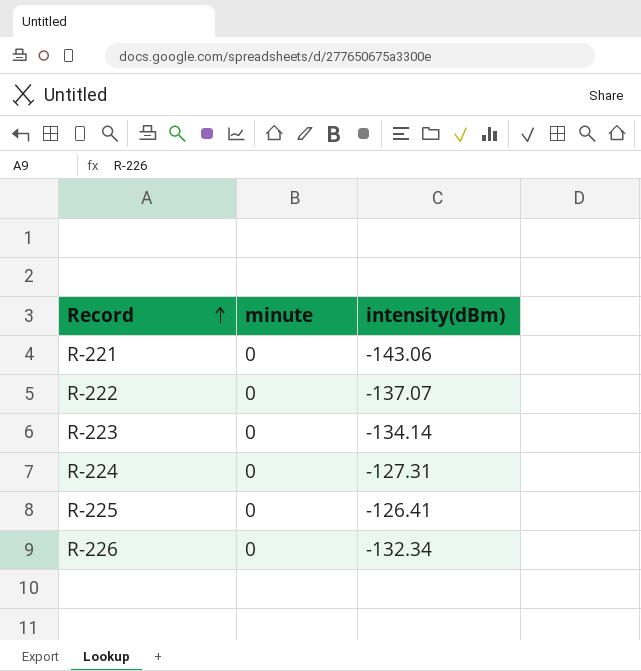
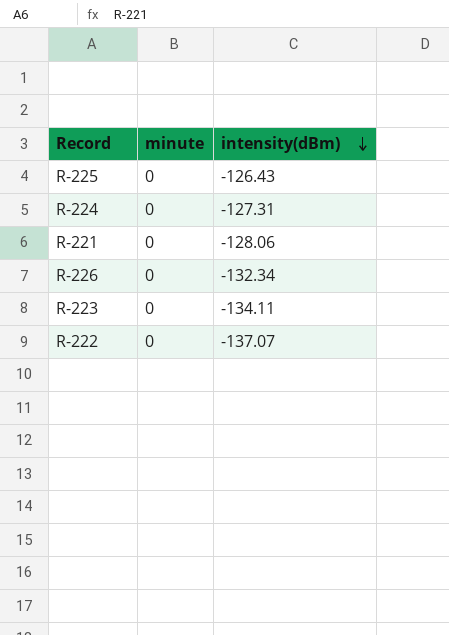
row order: Record ascending -> intensity(dBm) descending
R-225 | intensity(dBm): -126.41 -> -126.43
R-221 | intensity(dBm): -143.06 -> -128.06
R-223 | intensity(dBm): -134.14 -> -134.11

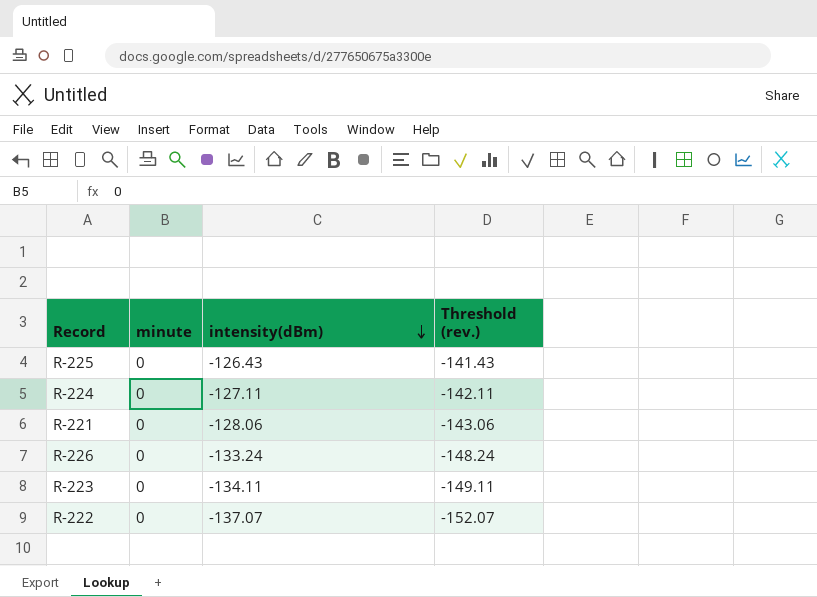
column Threshold (rev.) | formula: none -> [intensity(dBm)] - 15
R-224 | intensity(dBm): -127.31 -> -127.11
R-226 | intensity(dBm): -132.34 -> -133.24

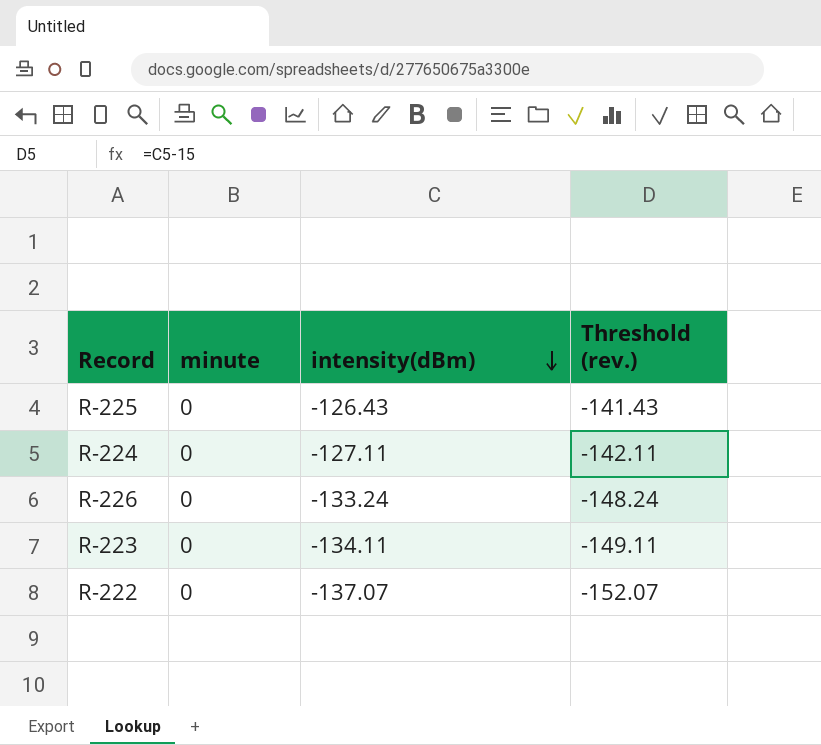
row R-221: 0 | -128.06 | -143.06 -> none

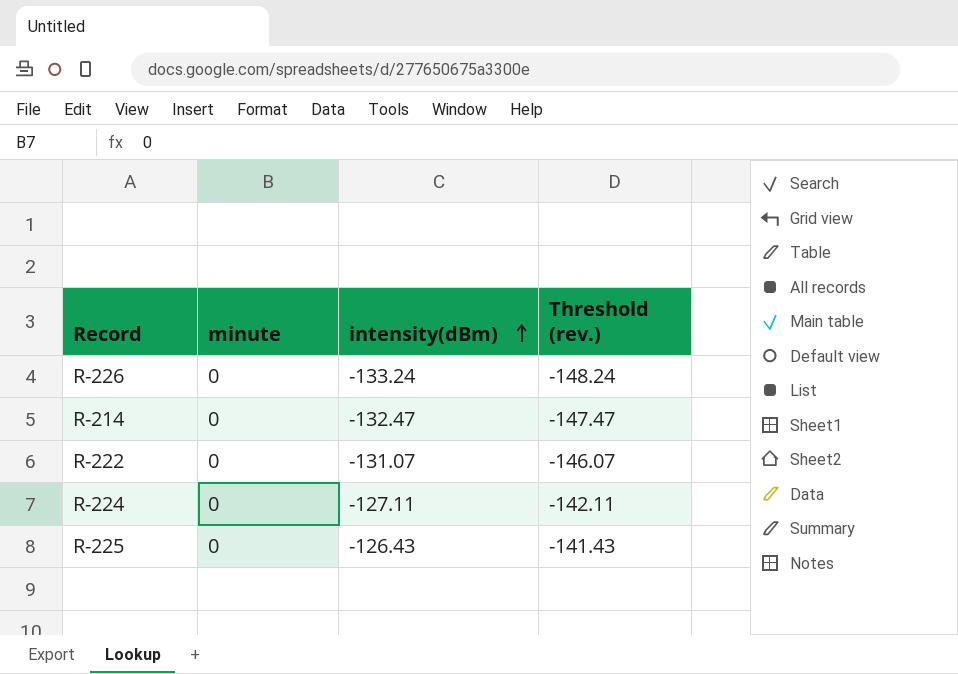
row order: intensity(dBm) descending -> intensity(dBm) ascending
row R-223: 0 | -134.11 | -149.11 -> none
row R-214: none -> 0 | -132.47 | -147.47
R-222 | intensity(dBm): -137.07 -> -131.07
R-222 | Threshold (rev.): -152.07 -> -146.07

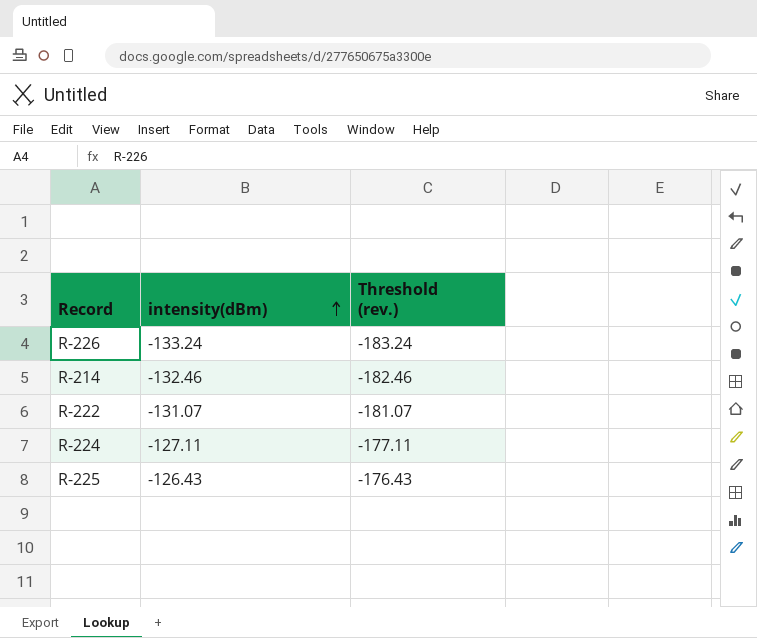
column minute | position: 2 -> none
column Threshold (rev.) | formula: [intensity(dBm)] - 15 -> [intensity(dBm)] - 50
R-214 | intensity(dBm): -132.47 -> -132.46

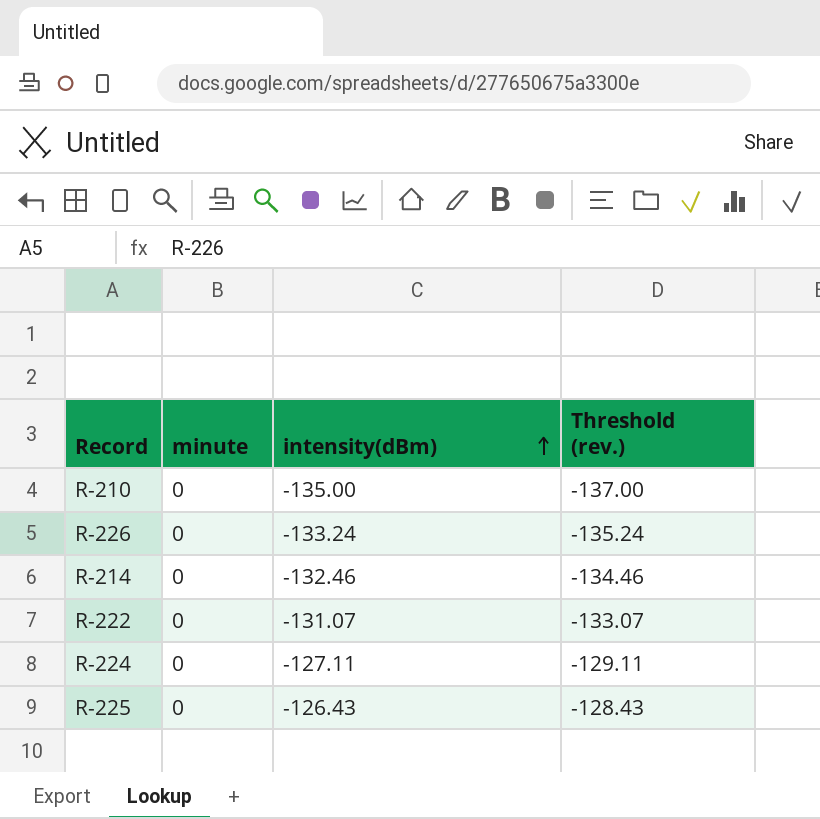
column minute | position: none -> 2
column Threshold (rev.) | formula: [intensity(dBm)] - 50 -> [intensity(dBm)] - 2
row R-210: none -> 0 | -135.00 | -137.00

